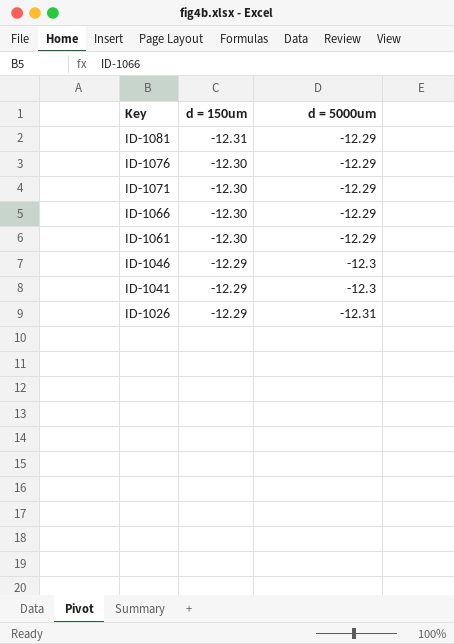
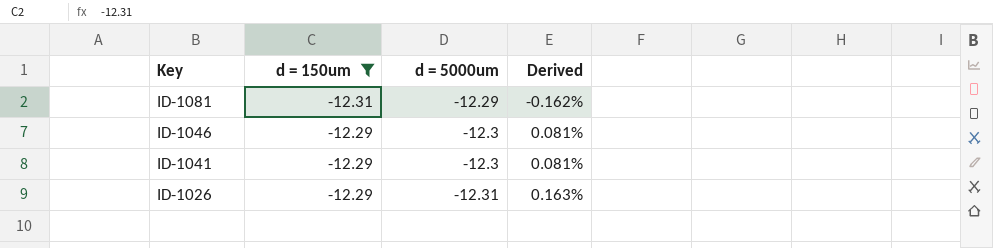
filter: none -> d = 150um != -12.30
column Derived | formula: none -> ([d = 5000um] - [d = 150um]) / [d = 150um]

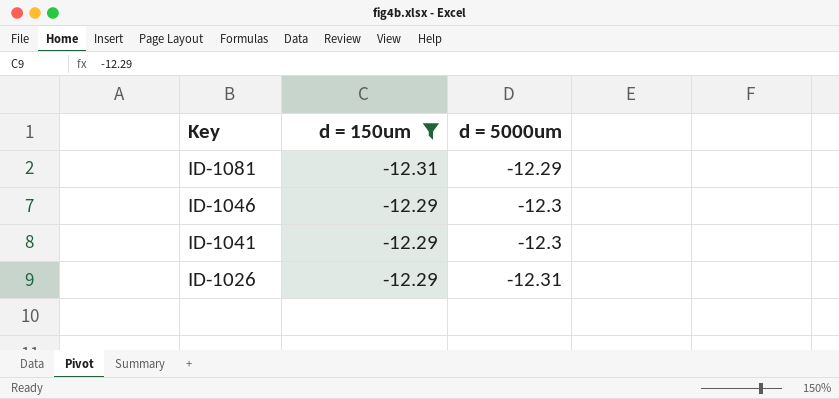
column Derived | formula: ([d = 5000um] - [d = 150um]) / [d = 150um] -> none

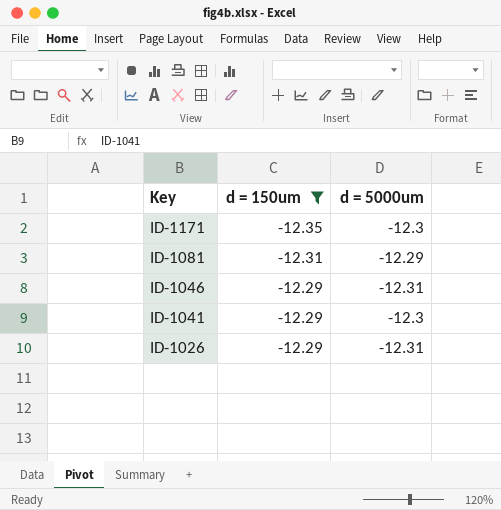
row ID-1171: none -> -12.35 | -12.3
ID-1046 | d = 5000um: -12.3 -> -12.31

